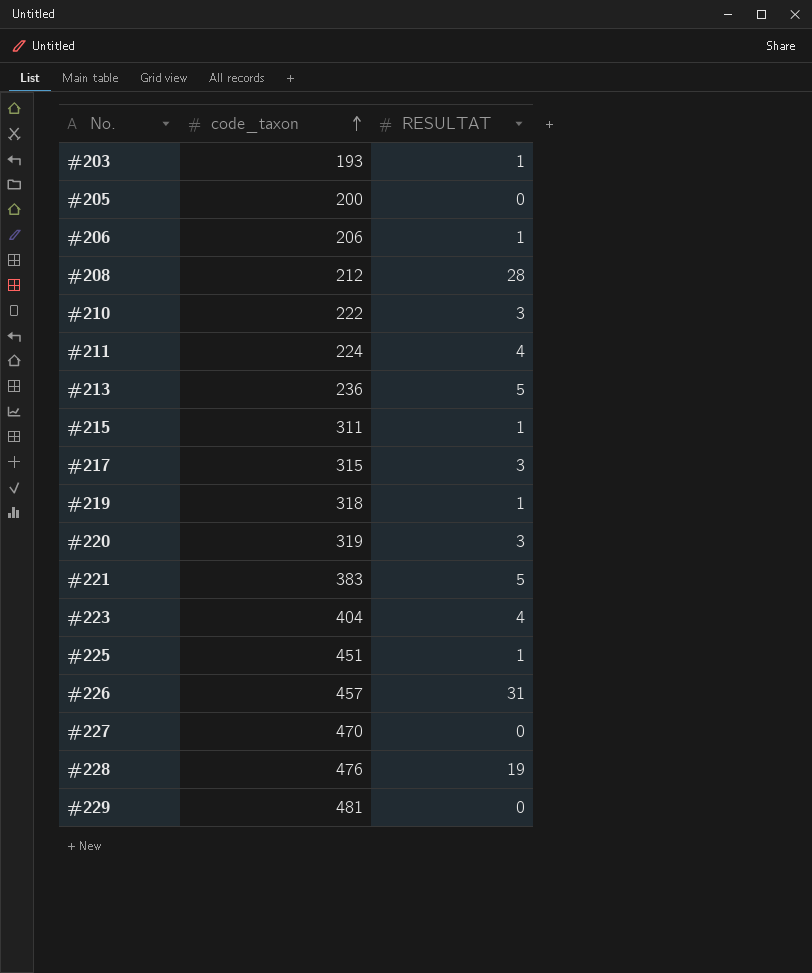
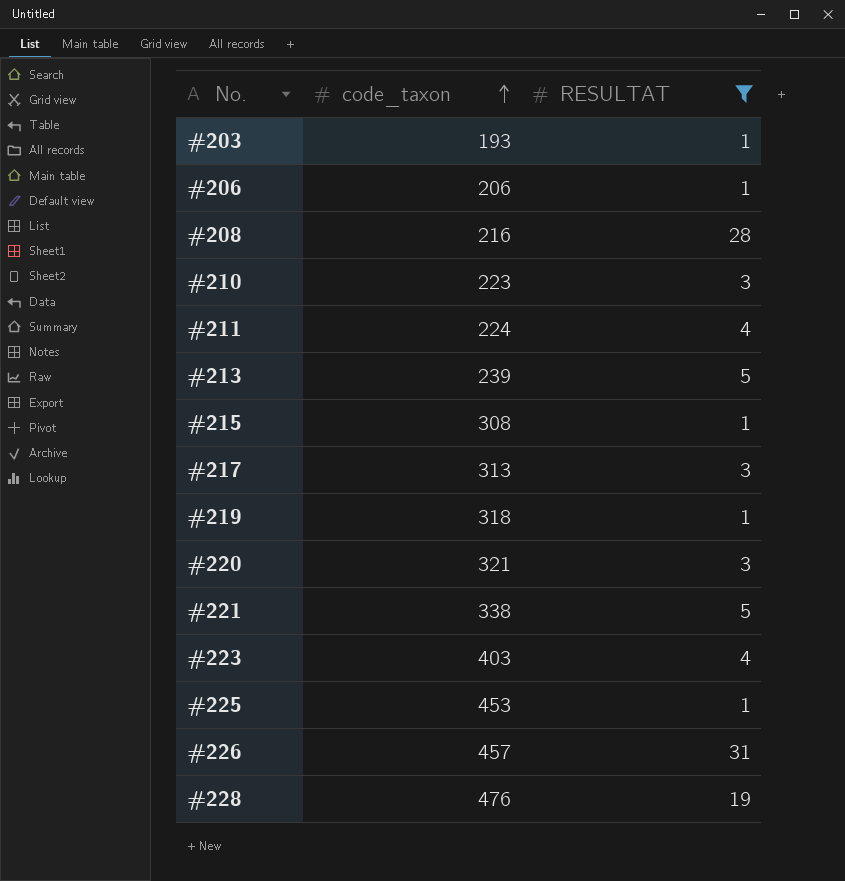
filter: none -> RESULTAT != 0
#208 | code_taxon: 212 -> 216
#210 | code_taxon: 222 -> 223
#213 | code_taxon: 236 -> 239
#215 | code_taxon: 311 -> 308
#217 | code_taxon: 315 -> 313
#220 | code_taxon: 319 -> 321
#221 | code_taxon: 383 -> 338
#223 | code_taxon: 404 -> 403
#225 | code_taxon: 451 -> 453

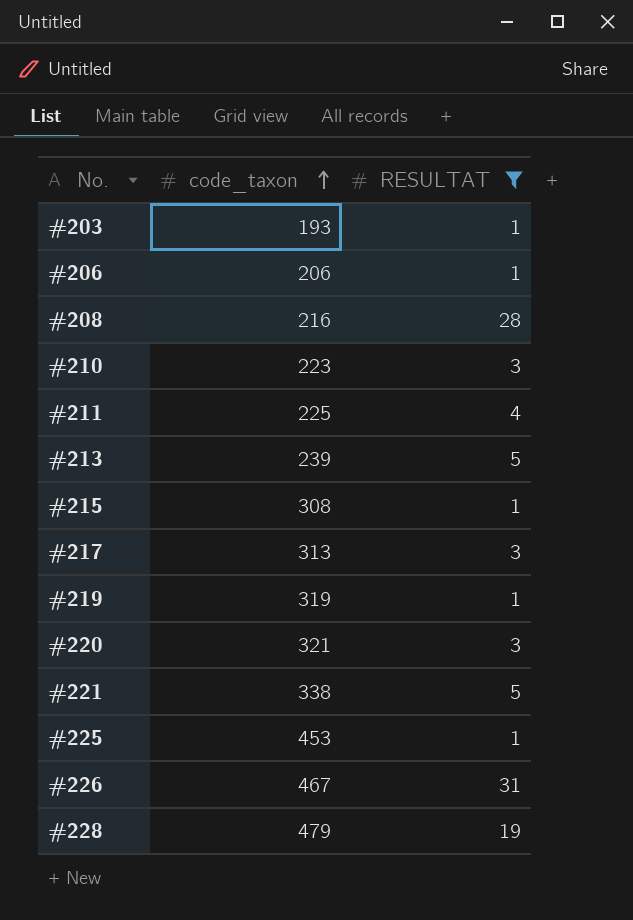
row #223: 403 | 4 -> none
#211 | code_taxon: 224 -> 225
#219 | code_taxon: 318 -> 319
#226 | code_taxon: 457 -> 467
#228 | code_taxon: 476 -> 479

